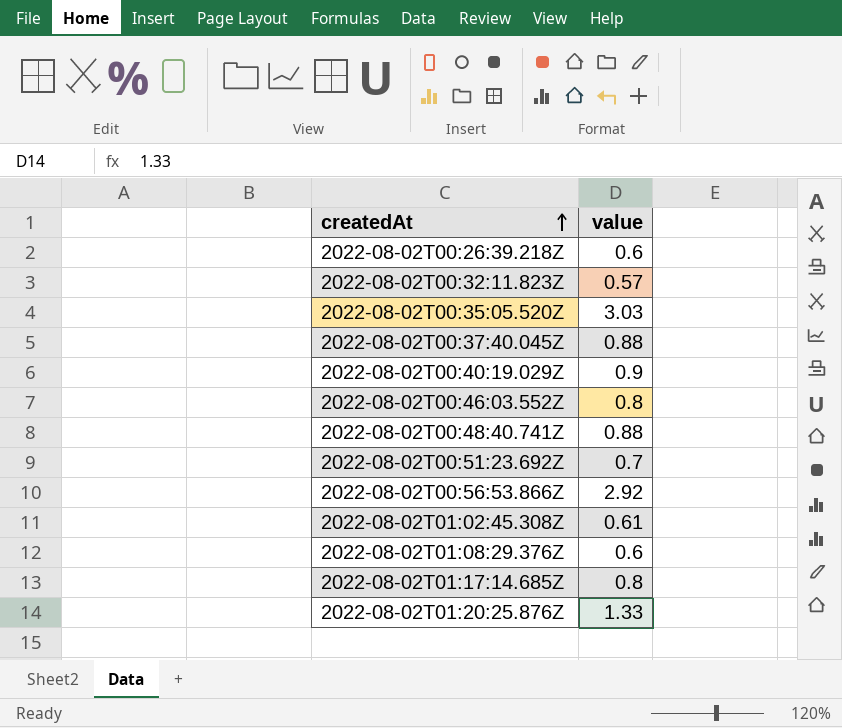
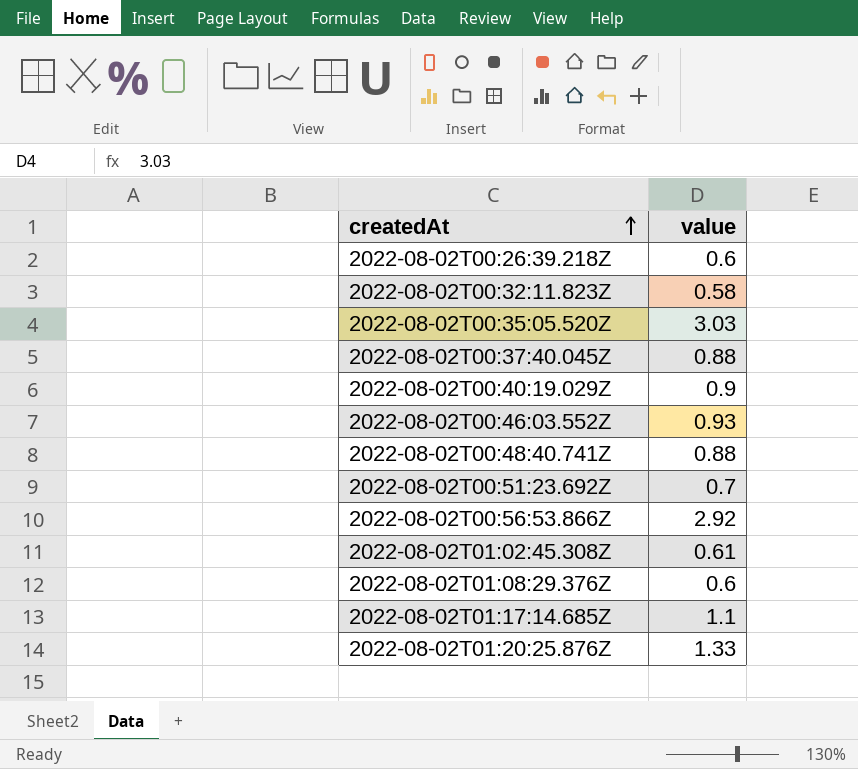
2022-08-02T00:32:11.823Z | value: 0.57 -> 0.58
2022-08-02T00:46:03.552Z | value: 0.8 -> 0.93
2022-08-02T01:17:14.685Z | value: 0.8 -> 1.1

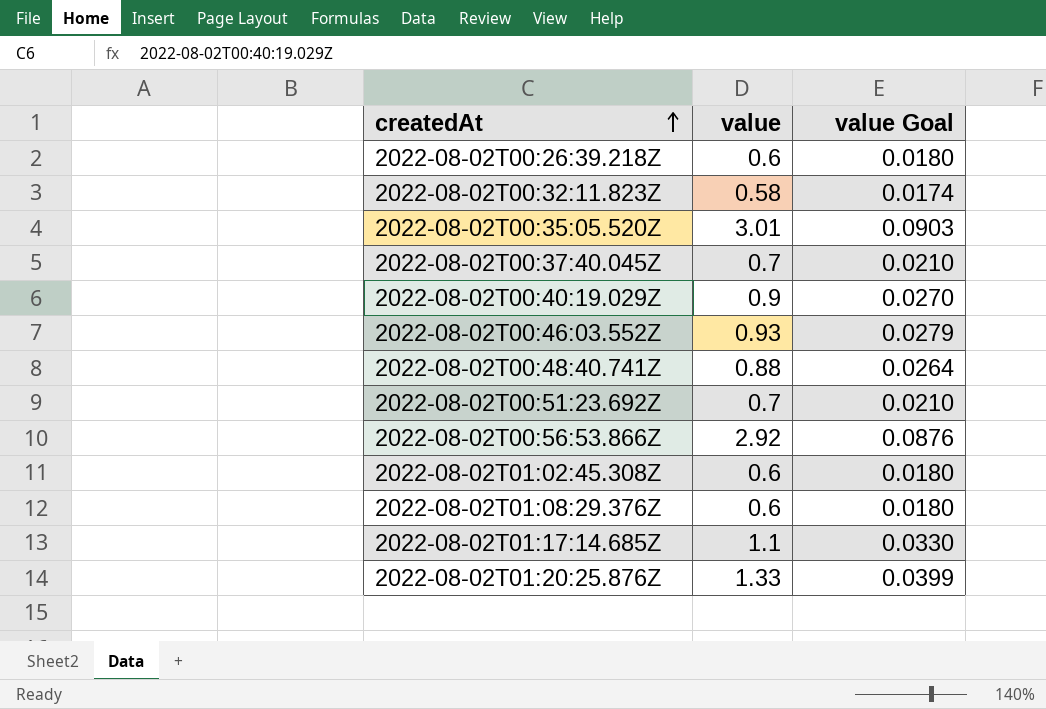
column value Goal | formula: none -> [value] * 0.03
2022-08-02T00:35:05.520Z | value: 3.03 -> 3.01
2022-08-02T00:37:40.045Z | value: 0.88 -> 0.7
2022-08-02T01:02:45.308Z | value: 0.61 -> 0.6

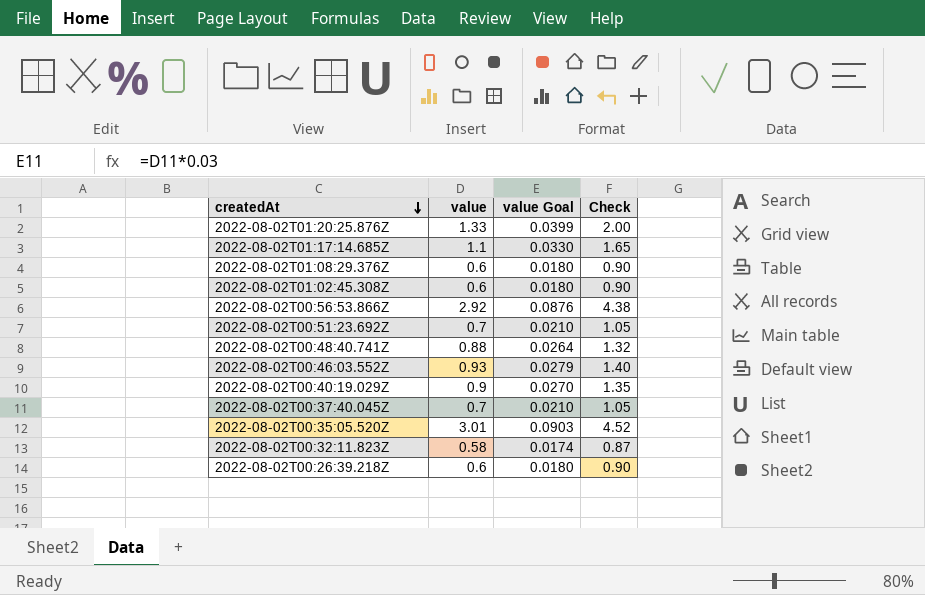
row order: createdAt ascending -> createdAt descending
column Check | formula: none -> [value] * 1.5

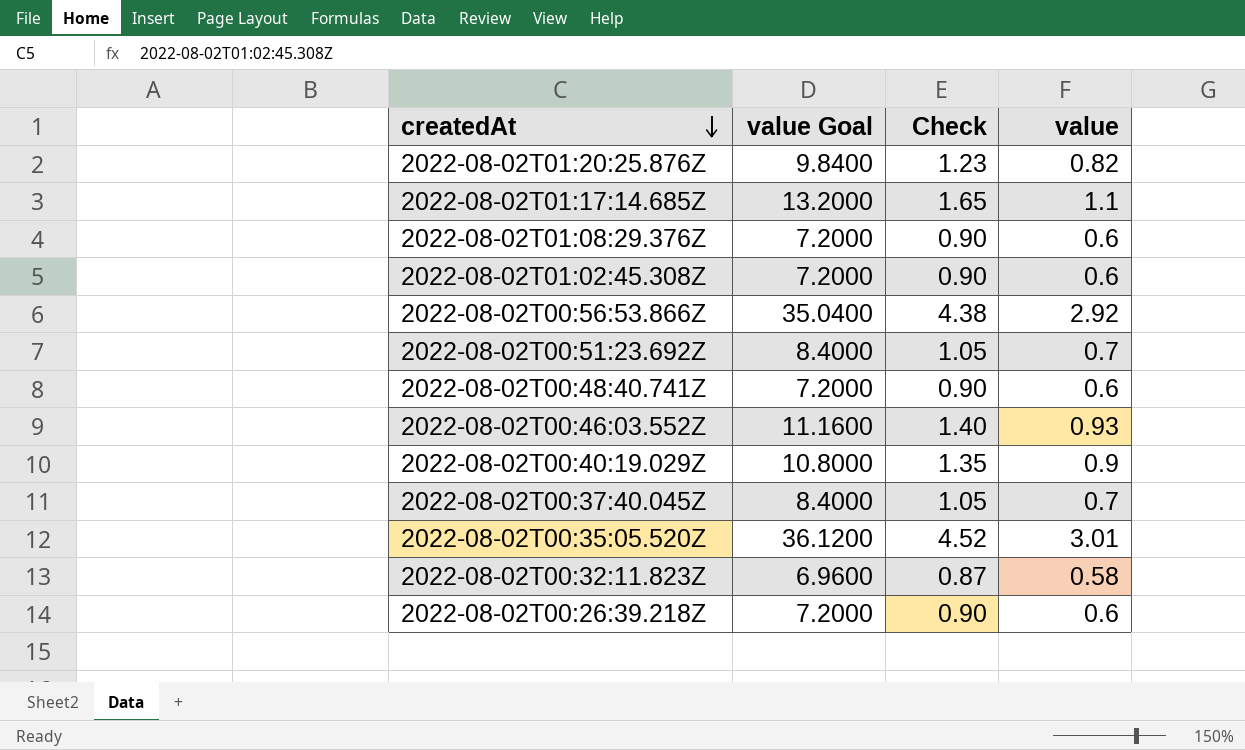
column value Goal | formula: [value] * 0.03 -> [value] * 12
column value | position: 2 -> 4
2022-08-02T01:20:25.876Z | Check: 2.00 -> 1.23
2022-08-02T01:20:25.876Z | value: 1.33 -> 0.82
2022-08-02T00:48:40.741Z | Check: 1.32 -> 0.90
2022-08-02T00:48:40.741Z | value: 0.88 -> 0.6

